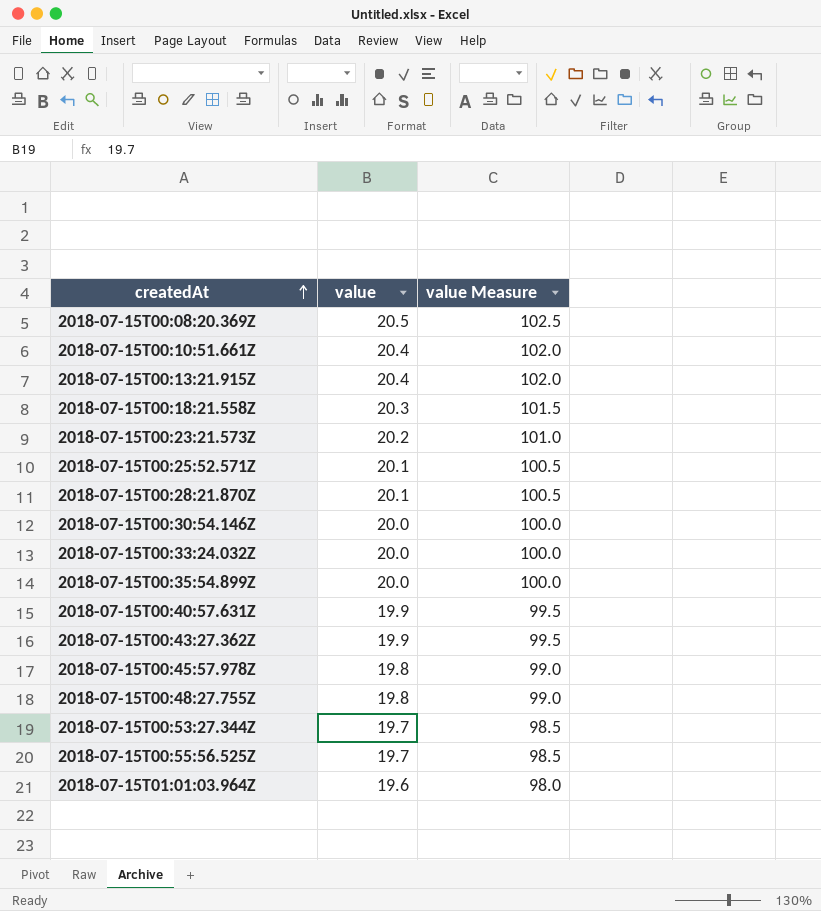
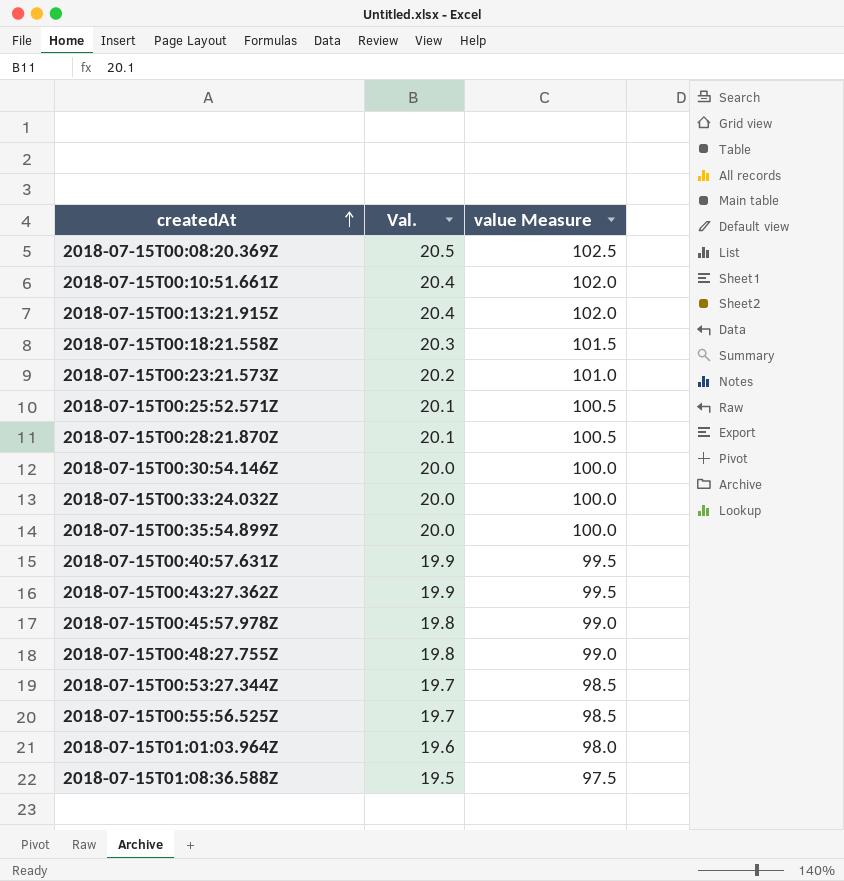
column name: value -> Val.
row 2018-07-15T01:08:36.588Z: none -> 19.5 | 97.5

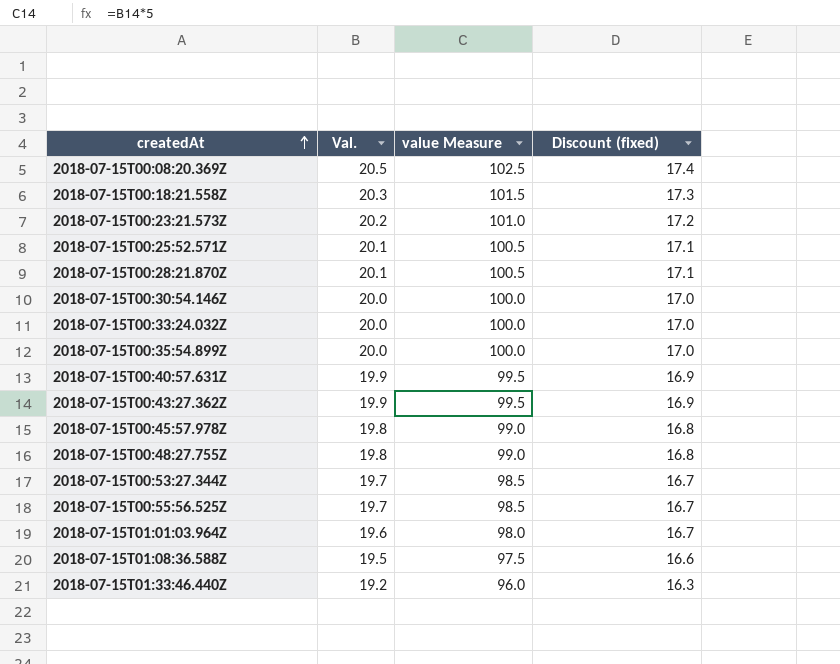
column Discount (fixed) | formula: none -> [Val.] * 0.85
row 2018-07-15T00:10:51.661Z: 20.4 | 102.0 -> none
row 2018-07-15T00:13:21.915Z: 20.4 | 102.0 -> none
row 2018-07-15T01:33:46.440Z: none -> 19.2 | 96.0 | 16.3

